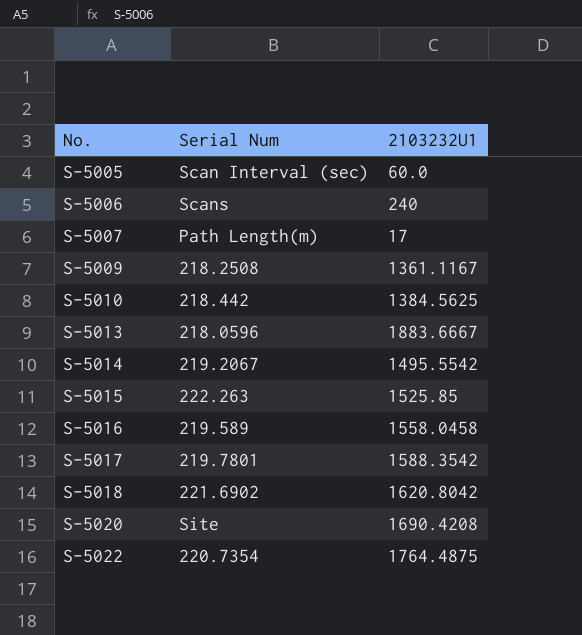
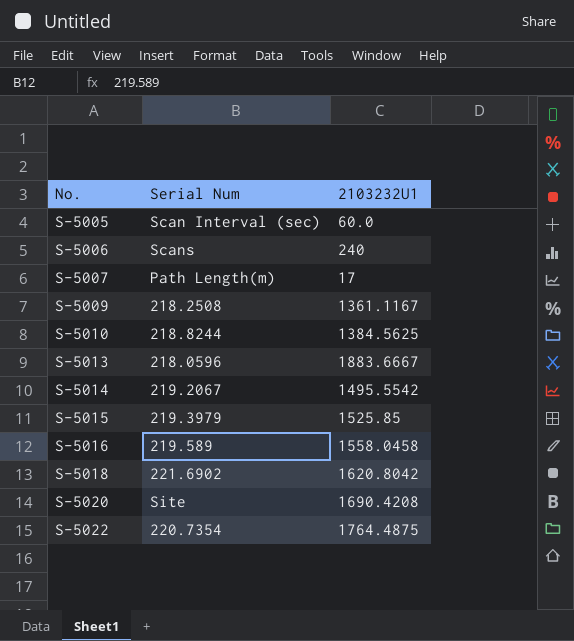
row S-5017: 219.7801 | 1588.3542 -> none
S-5010 | Serial Num: 218.442 -> 218.8244
S-5015 | Serial Num: 222.263 -> 219.3979

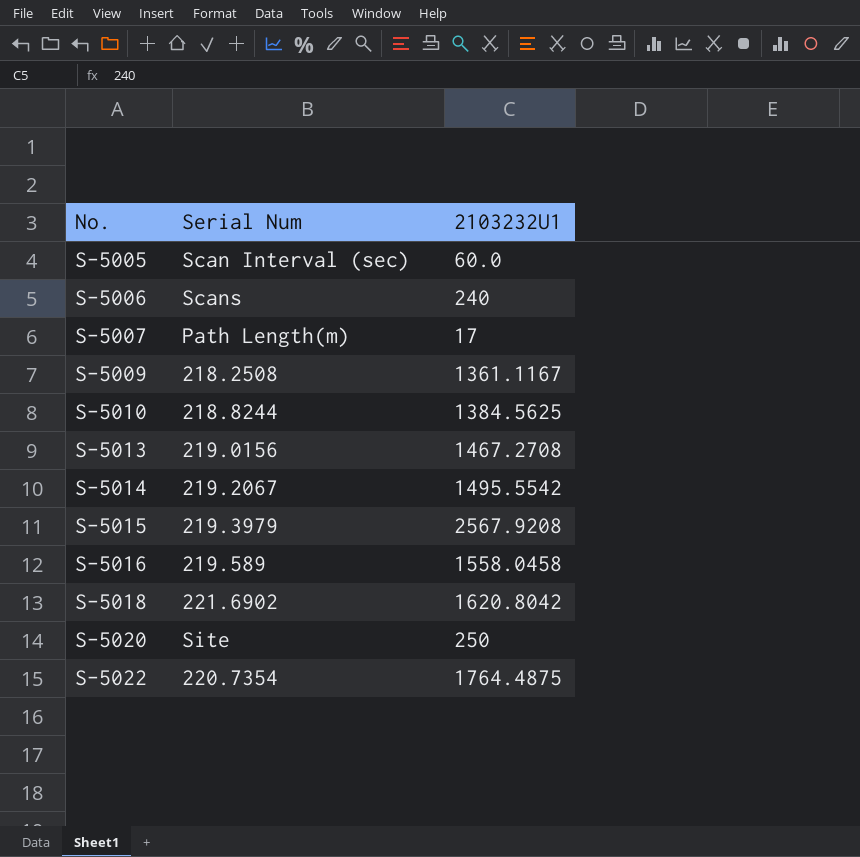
S-5013 | Serial Num: 218.0596 -> 219.0156
S-5013 | 2103232U1: 1883.6667 -> 1467.2708
S-5015 | 2103232U1: 1525.85 -> 2567.9208
S-5020 | 2103232U1: 1690.4208 -> 250

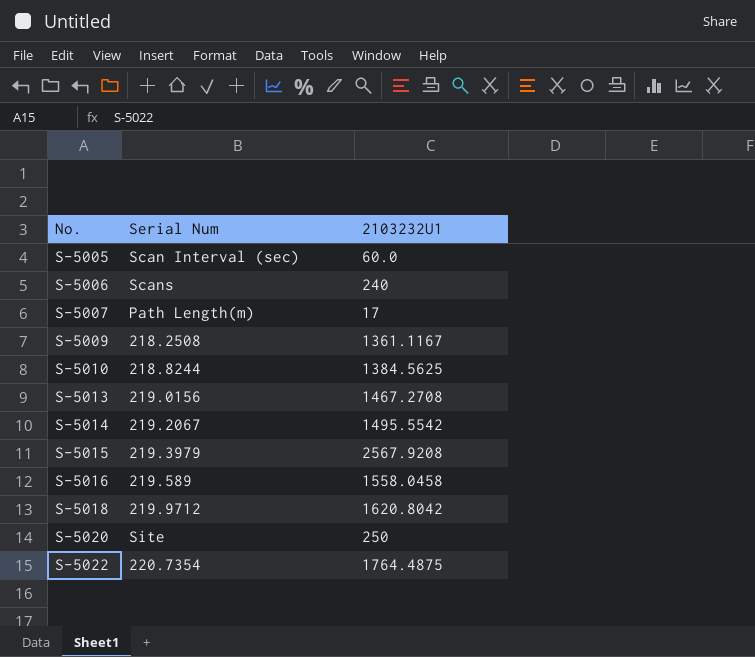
S-5018 | Serial Num: 221.6902 -> 219.9712

